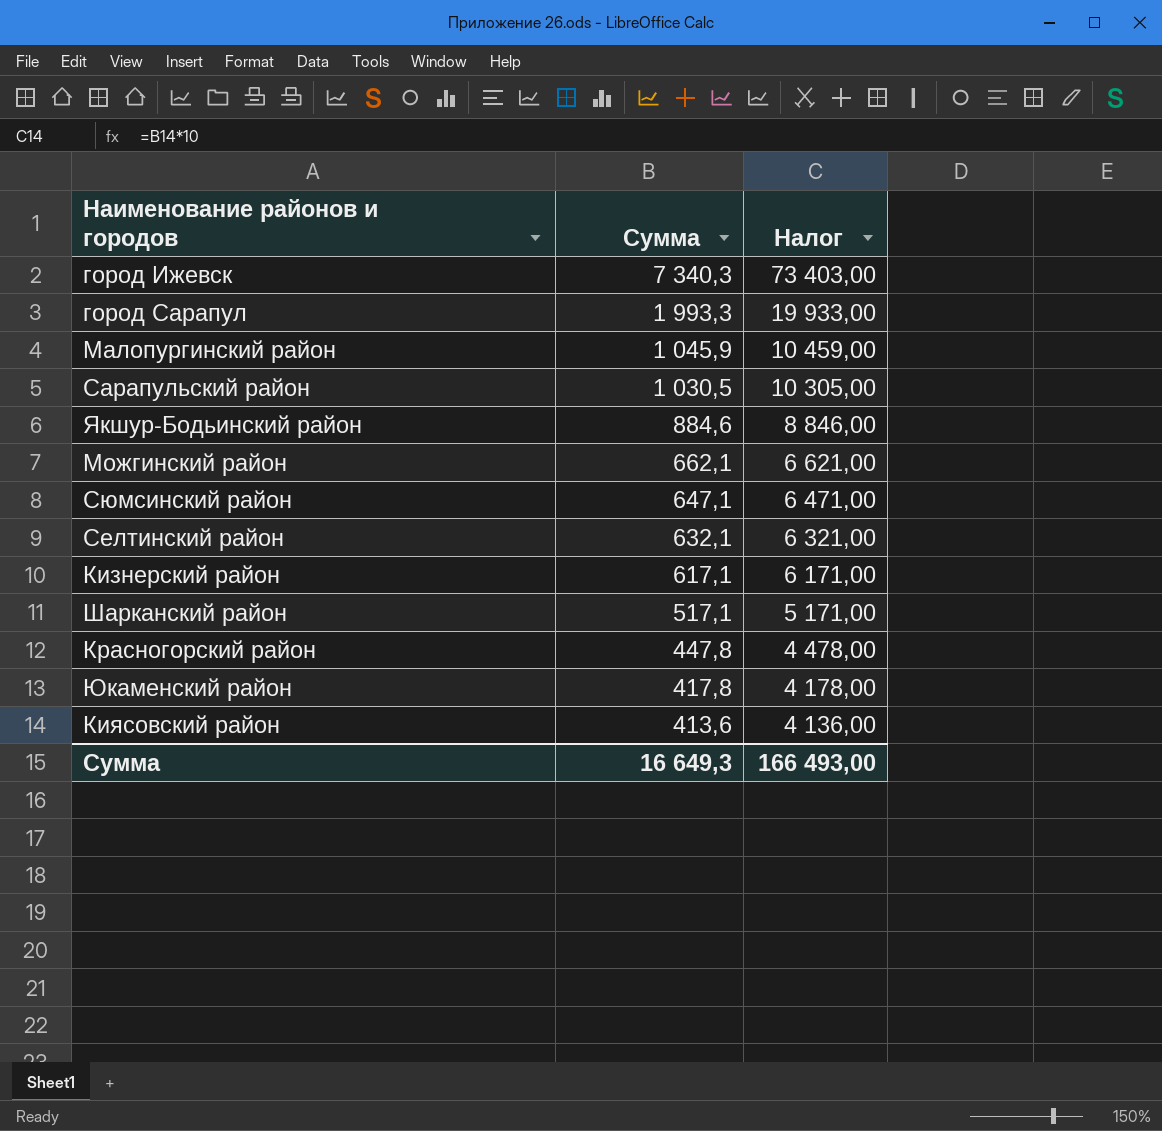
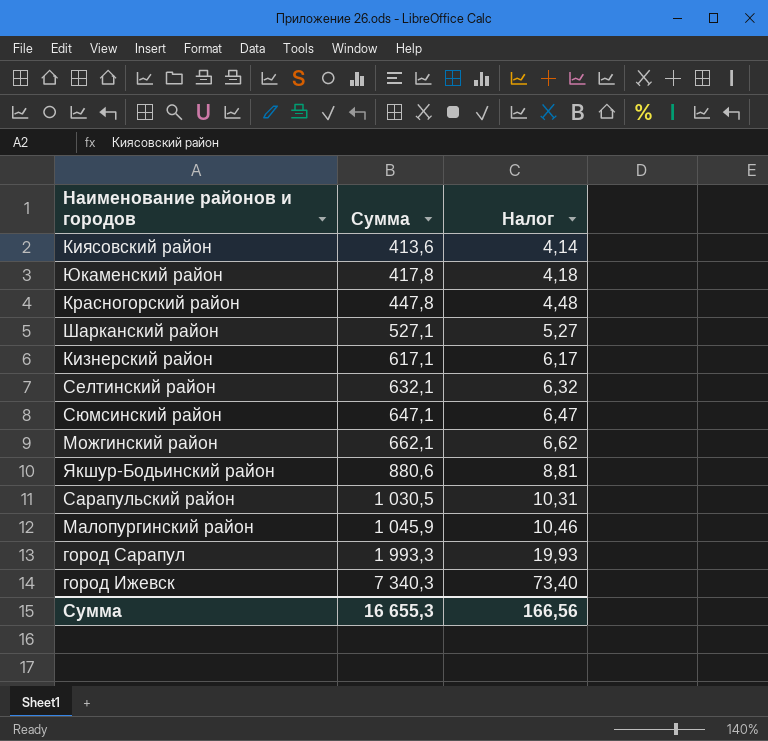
row order: Сумма descending -> Сумма ascending
column Налог | formula: [Сумма] * 10 -> [Сумма] * 0,01
Шарканский район | Сумма: 517,1 -> 527,1
Якшур-Бодьинский район | Сумма: 884,6 -> 880,6
Сумма | Сумма: 16 649,3 -> 16 655,3
Сумма | Налог: 166 493,00 -> 166,56

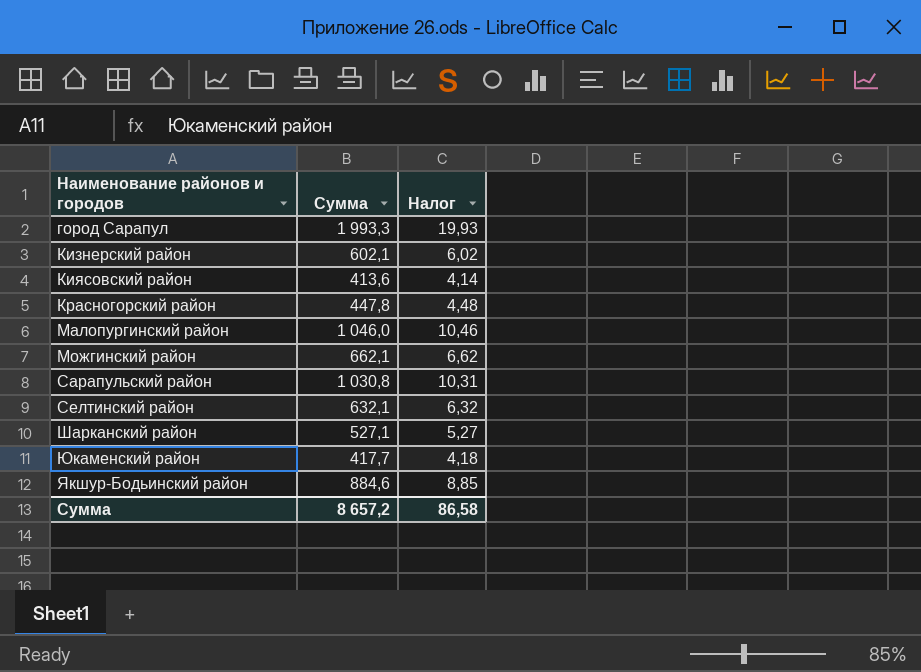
row order: Сумма ascending -> Наименование районов и городов ascending
row Сюмсинский район: 647,1 | 6,47 -> none
row город Ижевск: 7 340,3 | 73,40 -> none
Кизнерский район | Сумма: 617,1 -> 602,1
Кизнерский район | Налог: 6,17 -> 6,02
Малопургинский район | Сумма: 1 045,9 -> 1 046,0
Сарапульский район | Сумма: 1 030,5 -> 1 030,8
Юкаменский район | Сумма: 417,8 -> 417,7
Якшур-Бодьинский район | Сумма: 880,6 -> 884,6
Якшур-Бодьинский район | Налог: 8,81 -> 8,85
Сумма | Сумма: 16 655,3 -> 8 657,2
Сумма | Налог: 166,56 -> 86,58

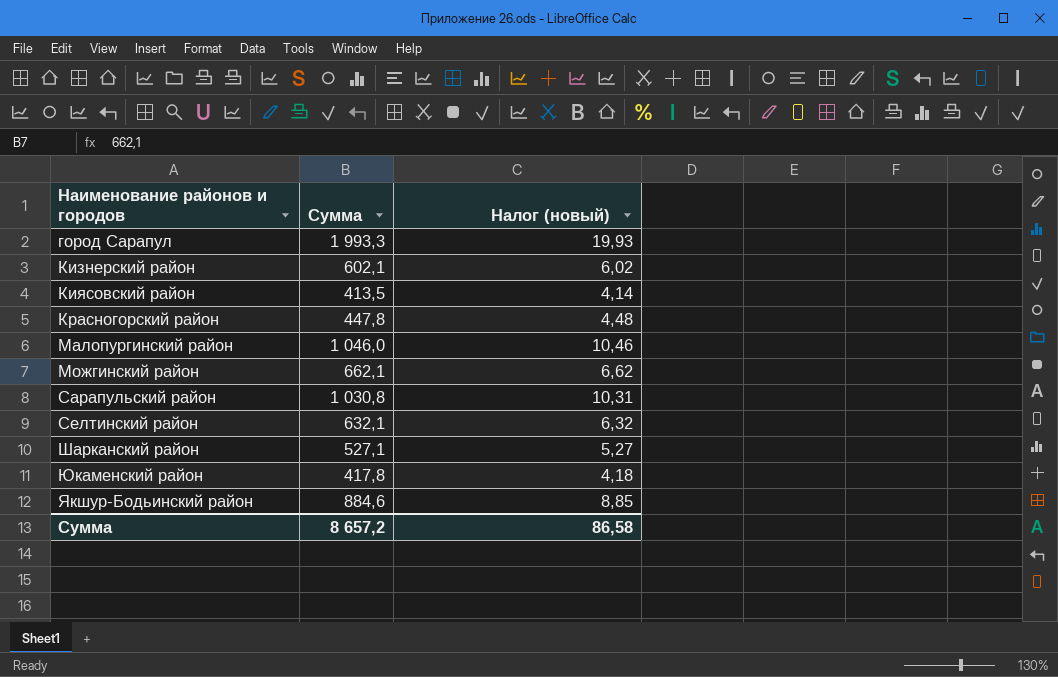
column name: Налог -> Налог (новый)
Киясовский район | Сумма: 413,6 -> 413,5
Юкаменский район | Сумма: 417,7 -> 417,8

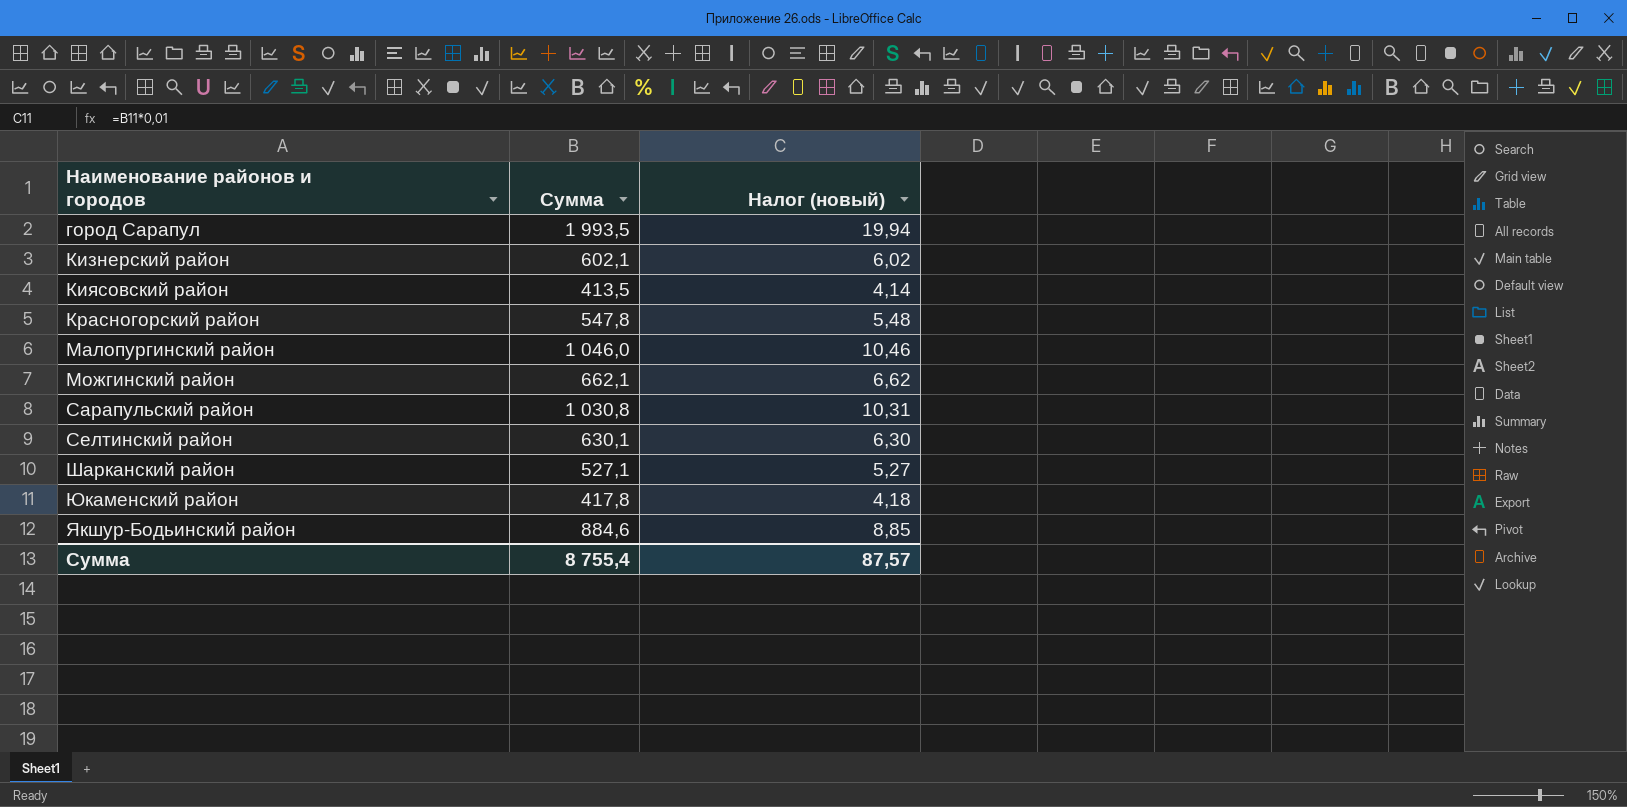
город Сарапул | Сумма: 1 993,3 -> 1 993,5
город Сарапул | Налог (новый): 19,93 -> 19,94
Красногорский район | Сумма: 447,8 -> 547,8
Красногорский район | Налог (новый): 4,48 -> 5,48
Селтинский район | Сумма: 632,1 -> 630,1
Селтинский район | Налог (новый): 6,32 -> 6,30
Сумма | Сумма: 8 657,2 -> 8 755,4
Сумма | Налог (новый): 86,58 -> 87,57

